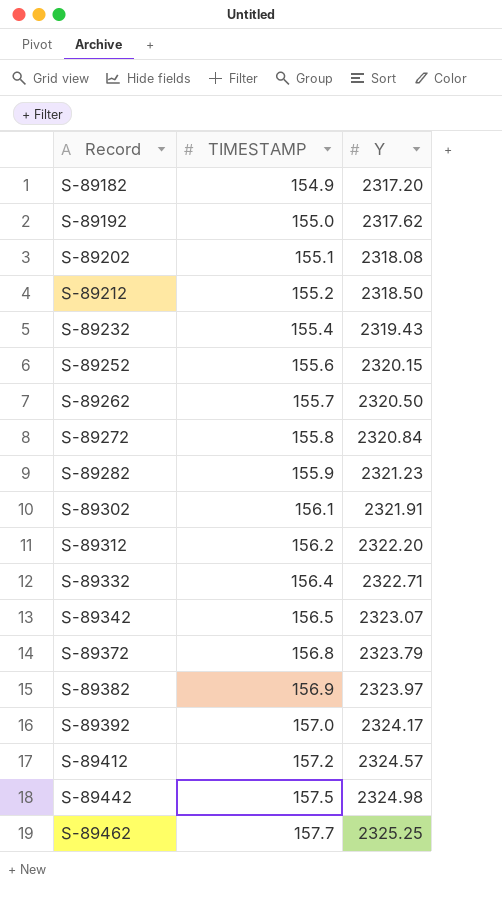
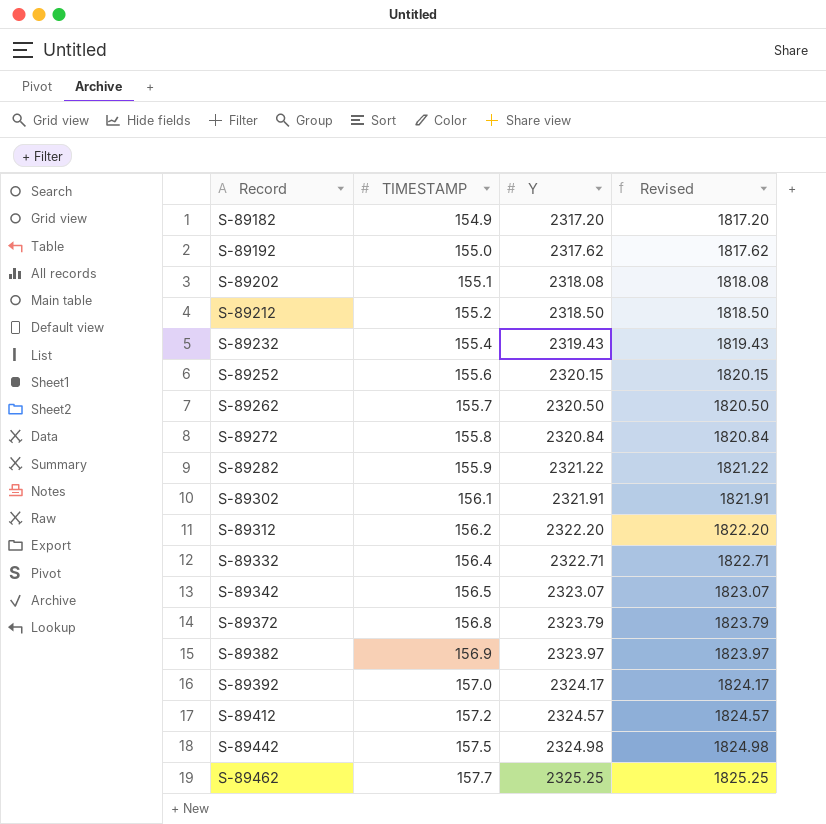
column Revised | formula: none -> [Y] - 500
S-89282 | Y: 2321.23 -> 2321.22

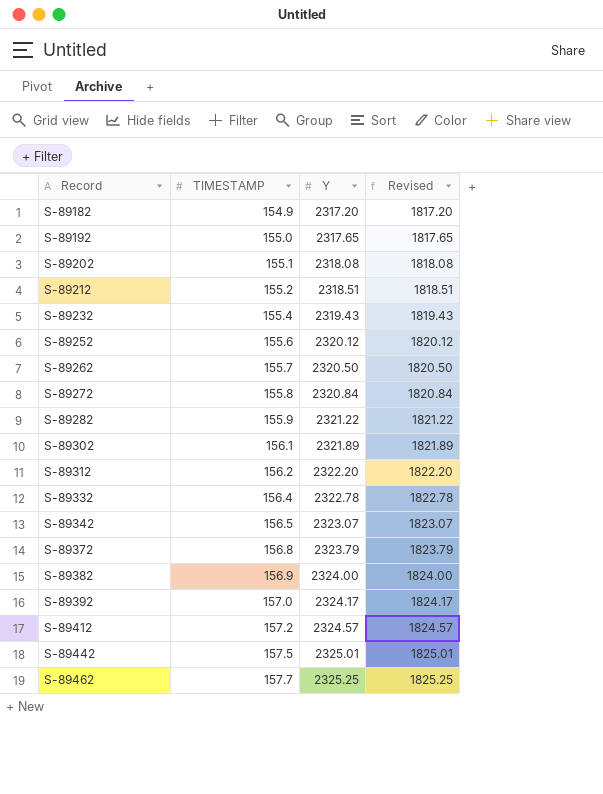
S-89192 | Y: 2317.62 -> 2317.65
S-89192 | Revised: 1817.62 -> 1817.65
S-89212 | Y: 2318.50 -> 2318.51
S-89212 | Revised: 1818.50 -> 1818.51
S-89252 | Y: 2320.15 -> 2320.12
S-89252 | Revised: 1820.15 -> 1820.12
S-89302 | Y: 2321.91 -> 2321.89
S-89302 | Revised: 1821.91 -> 1821.89
S-89332 | Y: 2322.71 -> 2322.78
S-89332 | Revised: 1822.71 -> 1822.78
S-89382 | Y: 2323.97 -> 2324.00
S-89382 | Revised: 1823.97 -> 1824.00
S-89442 | Y: 2324.98 -> 2325.01
S-89442 | Revised: 1824.98 -> 1825.01

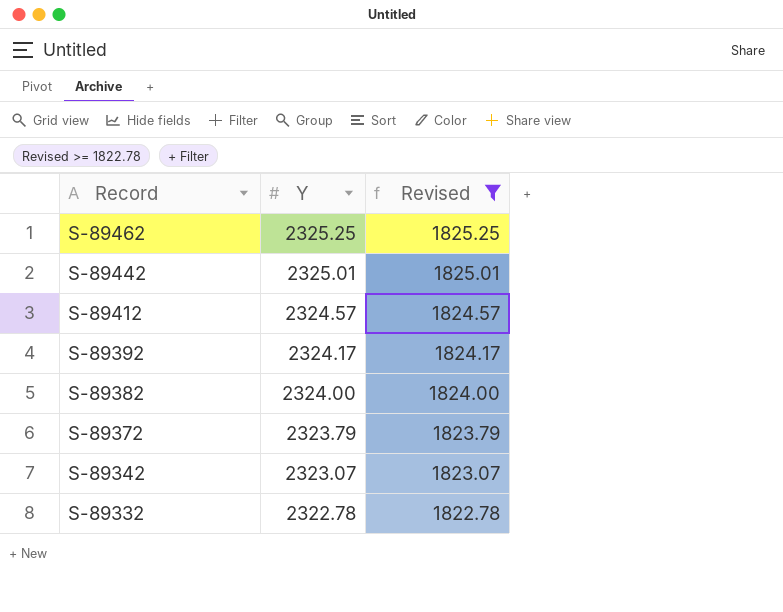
filter: none -> Revised >= 1822.78
row order: Record ascending -> Record descending
column TIMESTAMP | position: 2 -> none

